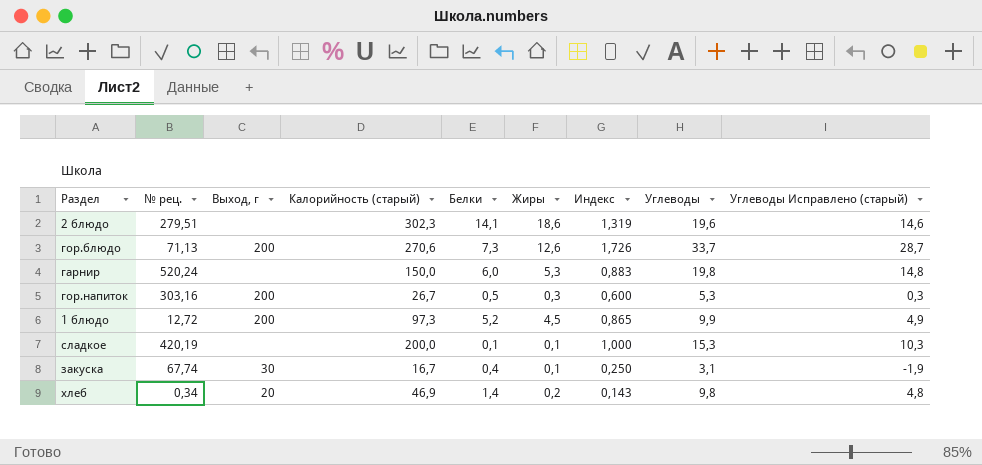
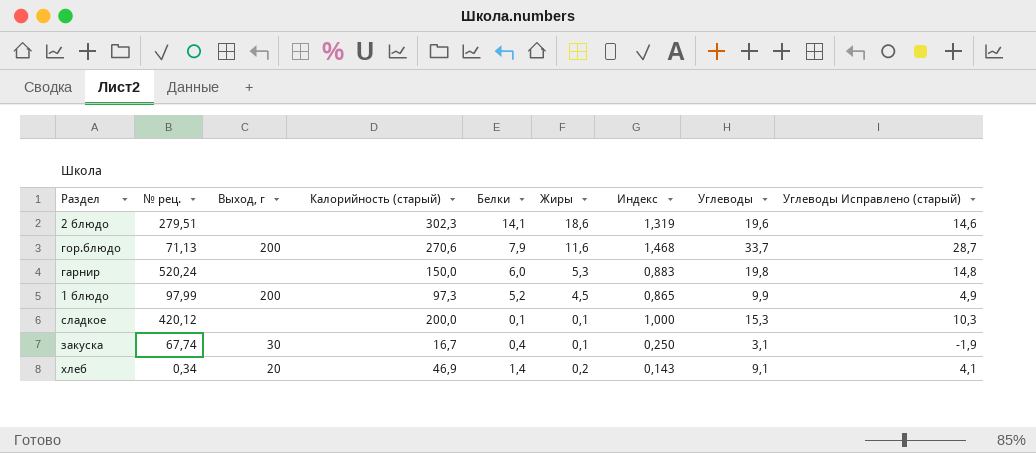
row гор.напиток: 303,16 | 200 | 26,7 | 0,5 | 0,3 | 0,600 | 5,3 | 0,3 -> none
гор.блюдо | Белки: 7,3 -> 7,9
гор.блюдо | Жиры: 12,6 -> 11,6
гор.блюдо | Индекс: 1,726 -> 1,468
1 блюдо | № рец.: 12,72 -> 97,99
сладкое | № рец.: 420,19 -> 420,12
хлеб | Углеводы: 9,8 -> 9,1
хлеб | Углеводы Исправлено (старый): 4,8 -> 4,1

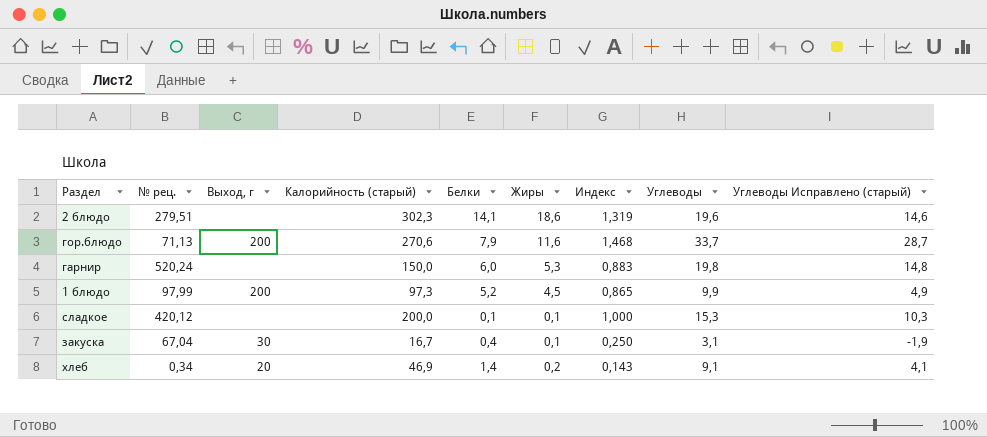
закуска | № рец.: 67,74 -> 67,04

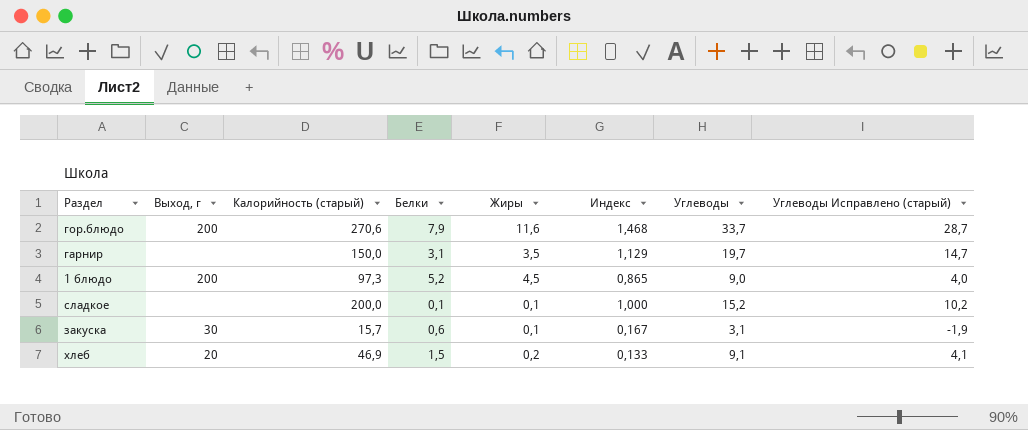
column № рец. | position: 2 -> none
row 2 блюдо: 279,51 | none | 302,3 | 14,1 | 18,6 | 1,319 | 19,6 | 14,6 -> none
гарнир | Белки: 6,0 -> 3,1
гарнир | Жиры: 5,3 -> 3,5
гарнир | Индекс: 0,883 -> 1,129
гарнир | Углеводы: 19,8 -> 19,7
гарнир | Углеводы Исправлено (старый): 14,8 -> 14,7
1 блюдо | Углеводы: 9,9 -> 9,0
1 блюдо | Углеводы Исправлено (старый): 4,9 -> 4,0
сладкое | Углеводы: 15,3 -> 15,2
сладкое | Углеводы Исправлено (старый): 10,3 -> 10,2
закуска | Калорийность (старый): 16,7 -> 15,7
закуска | Белки: 0,4 -> 0,6
закуска | Индекс: 0,250 -> 0,167
хлеб | Белки: 1,4 -> 1,5
хлеб | Индекс: 0,143 -> 0,133

